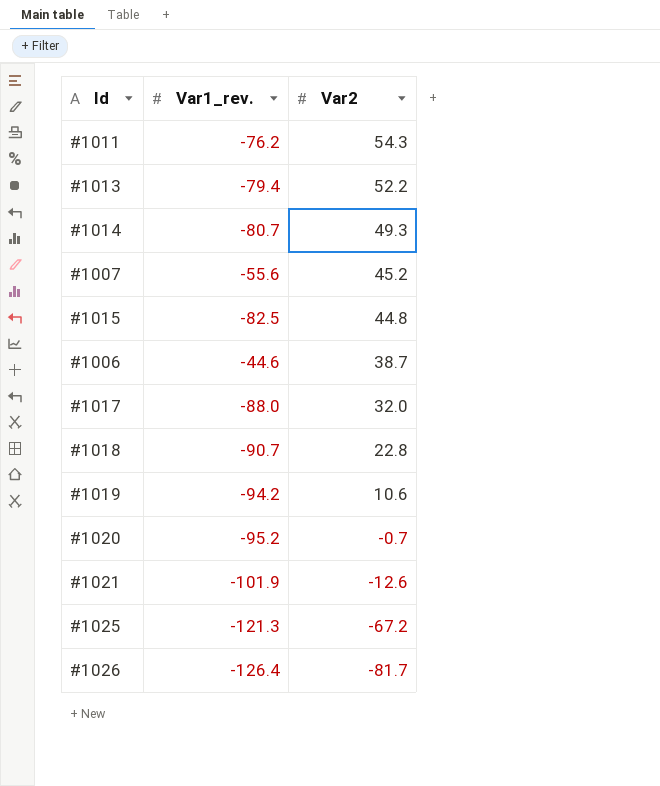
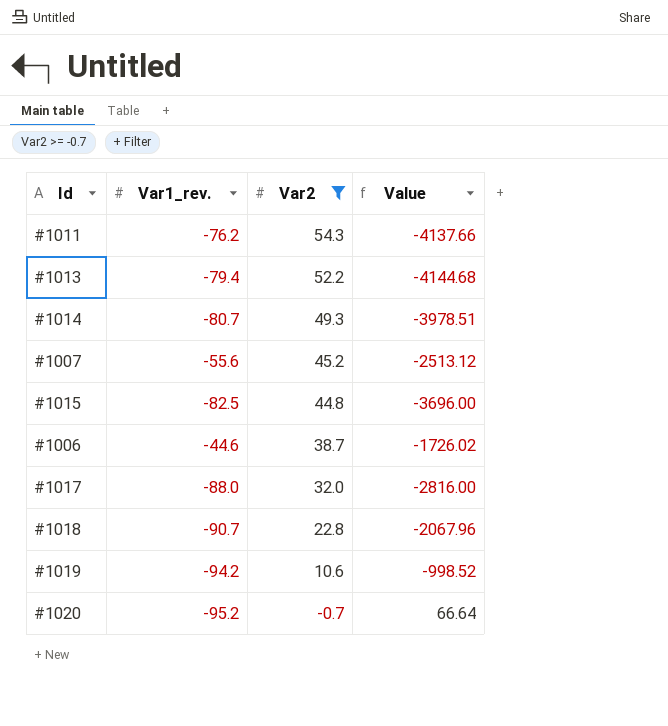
filter: none -> Var2 >= -0.7
column Value | formula: none -> [Var1_rev.] * [Var2]

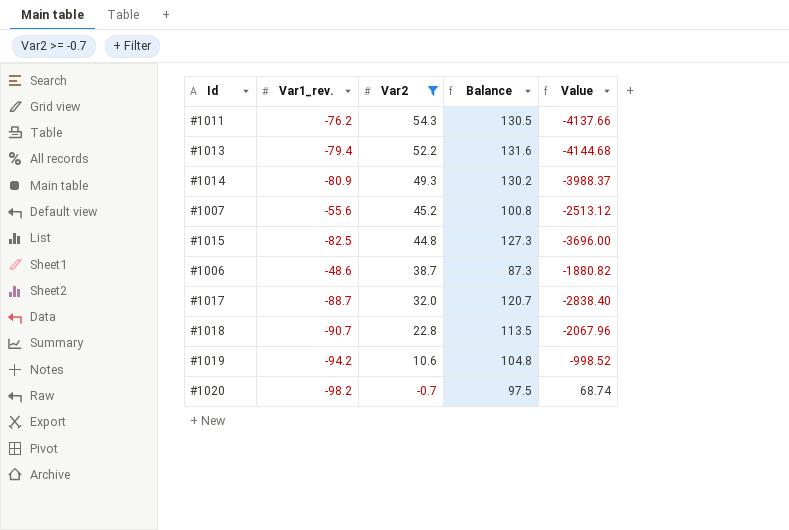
column Balance | formula: none -> [Var2] - [Var1_rev.]
#1014 | Var1_rev.: -80.7 -> -80.9
#1014 | Value: -3978.51 -> -3988.37
#1006 | Var1_rev.: -44.6 -> -48.6
#1006 | Value: -1726.02 -> -1880.82
#1017 | Var1_rev.: -88.0 -> -88.7
#1017 | Value: -2816.00 -> -2838.40
#1020 | Var1_rev.: -95.2 -> -98.2
#1020 | Value: 66.64 -> 68.74

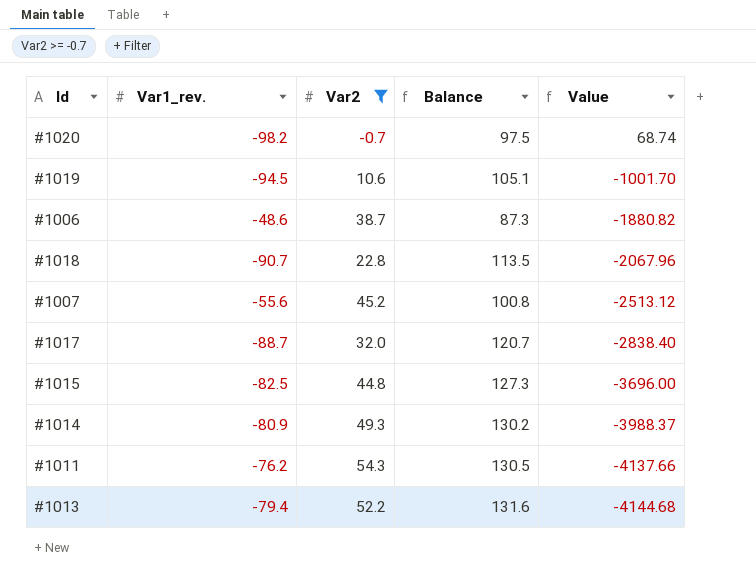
row order: Var2 descending -> Value descending
#1019 | Var1_rev.: -94.2 -> -94.5
#1019 | Balance: 104.8 -> 105.1
#1019 | Value: -998.52 -> -1001.70

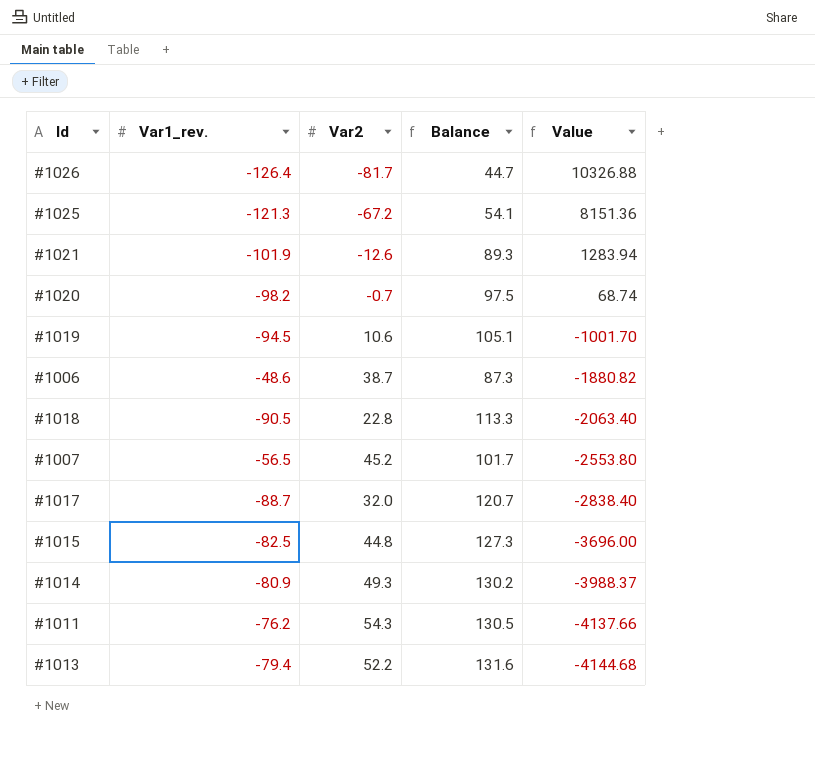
filter: Var2 >= -0.7 -> none
#1018 | Var1_rev.: -90.7 -> -90.5
#1018 | Balance: 113.5 -> 113.3
#1018 | Value: -2067.96 -> -2063.40
#1007 | Var1_rev.: -55.6 -> -56.5
#1007 | Balance: 100.8 -> 101.7
#1007 | Value: -2513.12 -> -2553.80

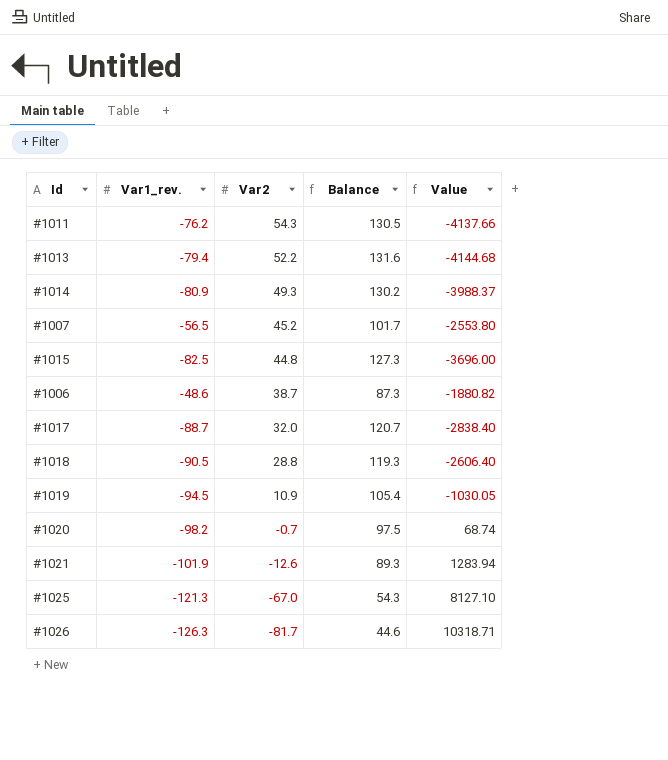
row order: Value descending -> Var2 descending
#1018 | Var2: 22.8 -> 28.8
#1018 | Balance: 113.3 -> 119.3
#1018 | Value: -2063.40 -> -2606.40
#1019 | Var2: 10.6 -> 10.9
#1019 | Balance: 105.1 -> 105.4
#1019 | Value: -1001.70 -> -1030.05
#1025 | Var2: -67.2 -> -67.0
#1025 | Balance: 54.1 -> 54.3
#1025 | Value: 8151.36 -> 8127.10
#1026 | Var1_rev.: -126.4 -> -126.3
#1026 | Balance: 44.7 -> 44.6
#1026 | Value: 10326.88 -> 10318.71

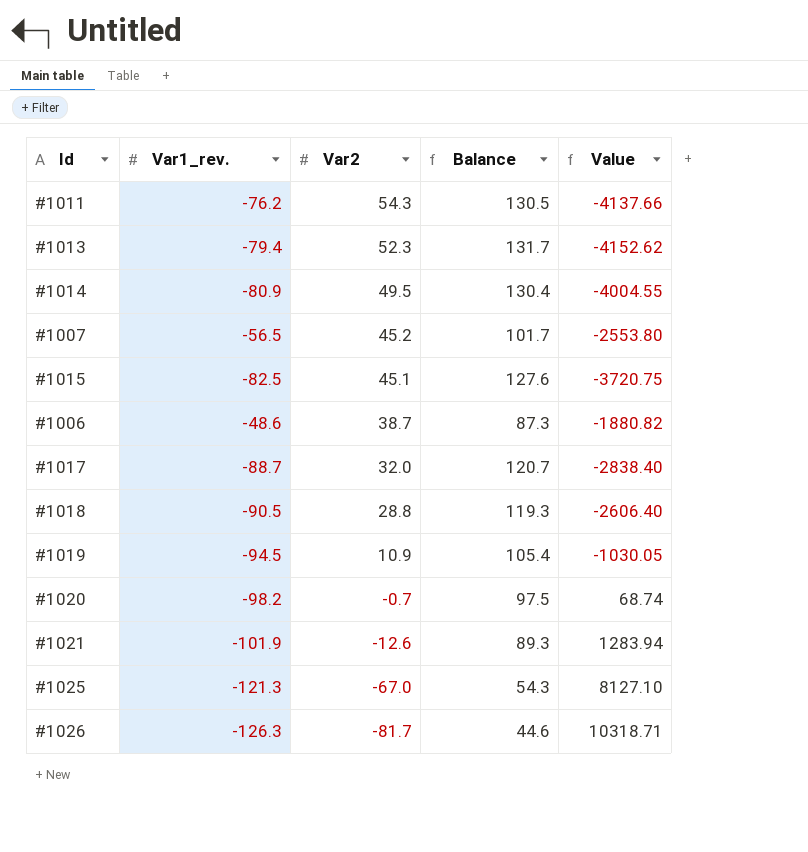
#1013 | Var2: 52.2 -> 52.3
#1013 | Balance: 131.6 -> 131.7
#1013 | Value: -4144.68 -> -4152.62
#1014 | Var2: 49.3 -> 49.5
#1014 | Balance: 130.2 -> 130.4
#1014 | Value: -3988.37 -> -4004.55
#1015 | Var2: 44.8 -> 45.1
#1015 | Balance: 127.3 -> 127.6
#1015 | Value: -3696.00 -> -3720.75

